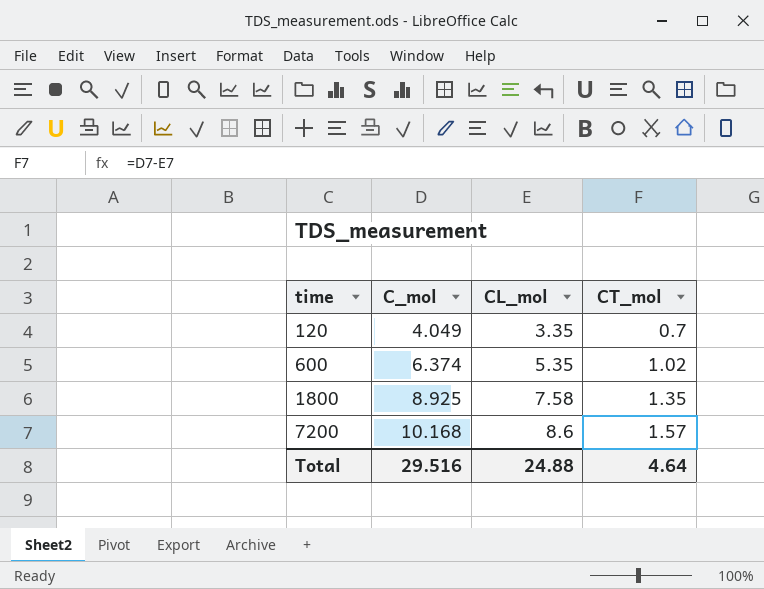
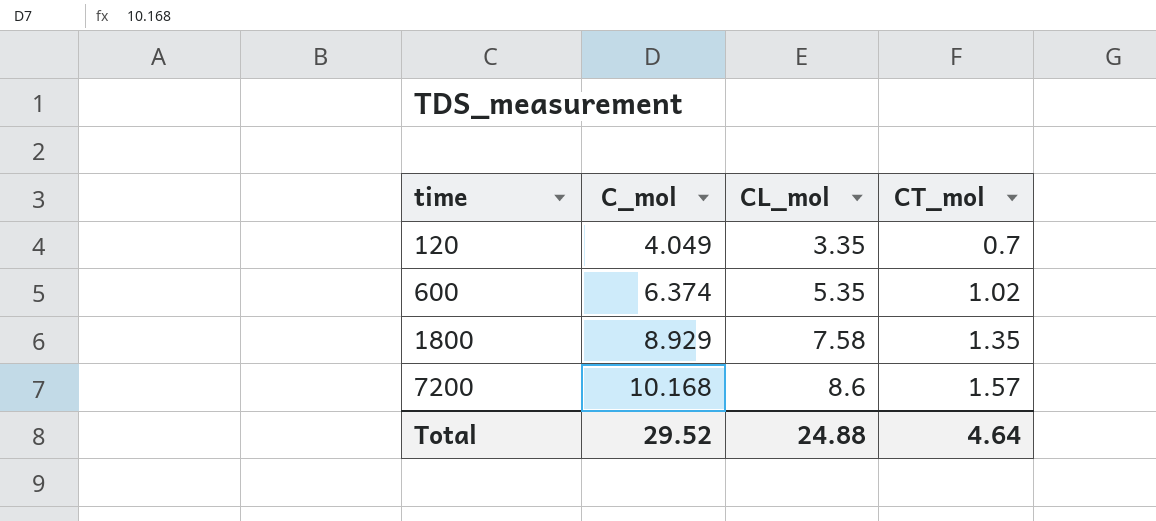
1800 | C_mol: 8.925 -> 8.929
Total | C_mol: 29.516 -> 29.52

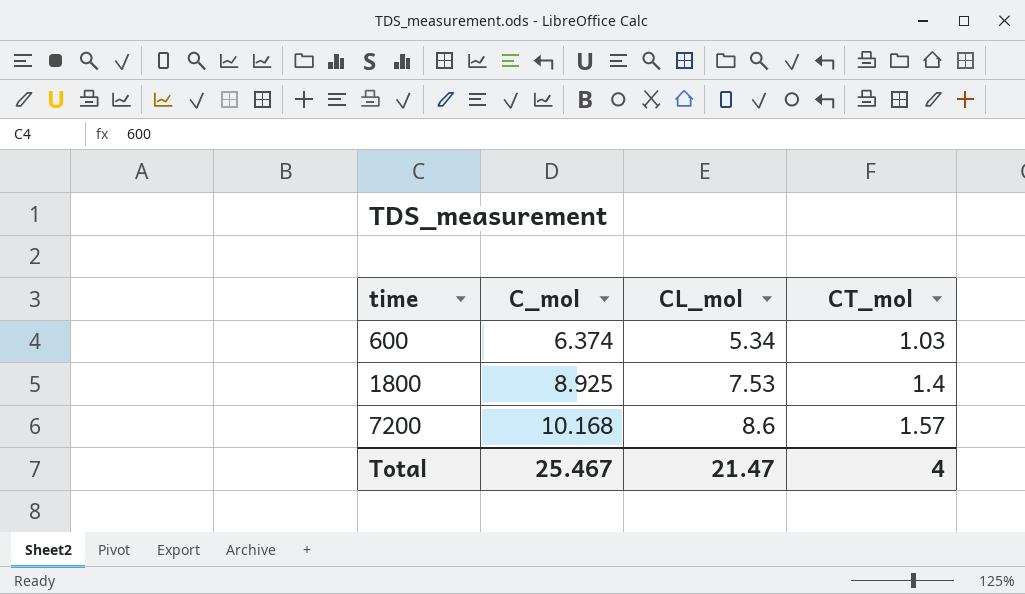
row 120: 4.049 | 3.35 | 0.7 -> none
600 | CL_mol: 5.35 -> 5.34
600 | CT_mol: 1.02 -> 1.03
1800 | C_mol: 8.929 -> 8.925
1800 | CL_mol: 7.58 -> 7.53
1800 | CT_mol: 1.35 -> 1.4
Total | C_mol: 29.52 -> 25.467
Total | CL_mol: 24.88 -> 21.47
Total | CT_mol: 4.64 -> 4

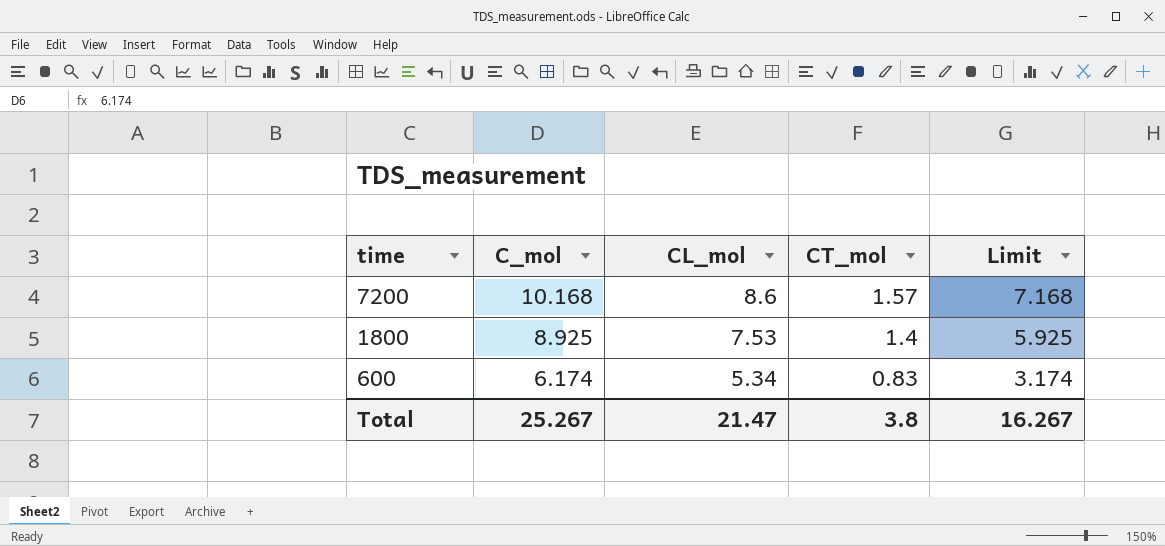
row order: time ascending -> time descending
column Limit | formula: none -> [C_mol] - 3
600 | C_mol: 6.374 -> 6.174
600 | CT_mol: 1.03 -> 0.83
Total | C_mol: 25.467 -> 25.267
Total | CT_mol: 4 -> 3.8

